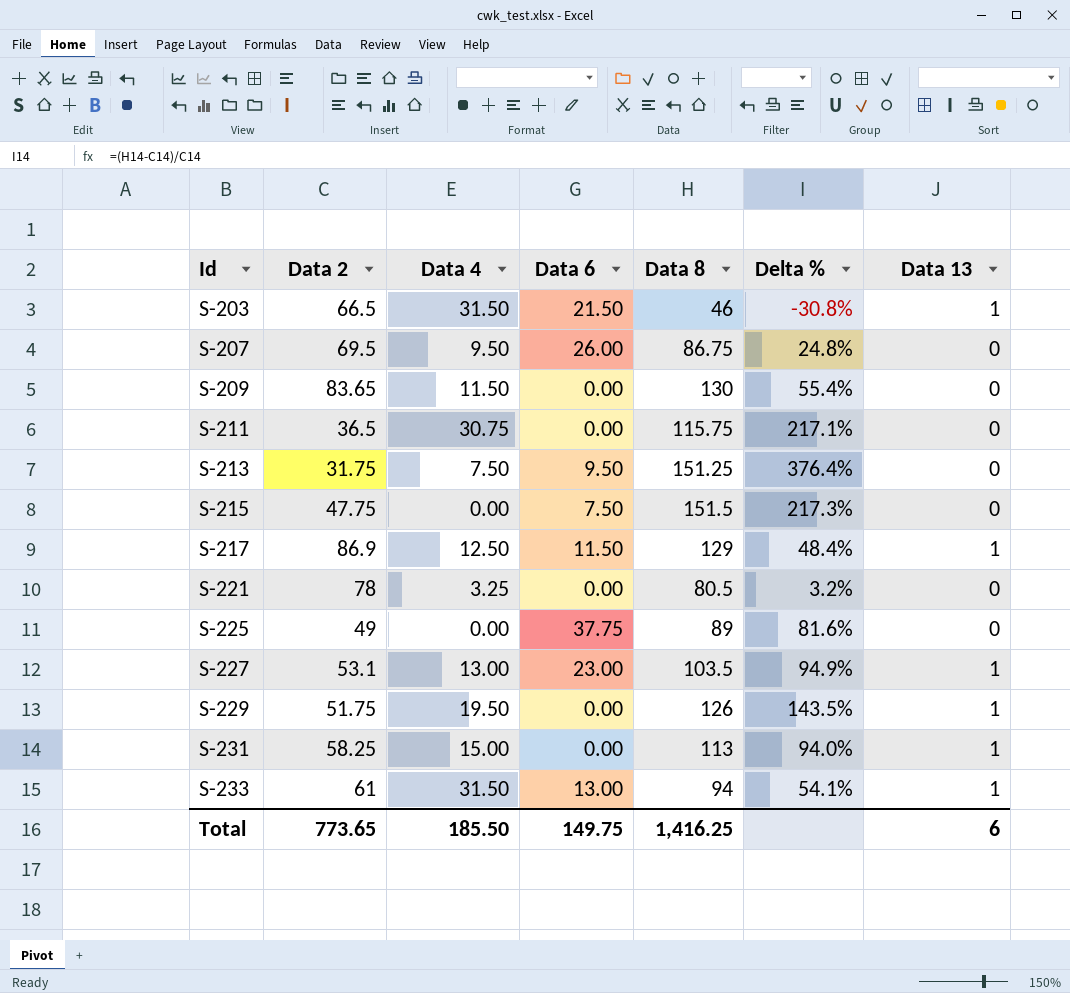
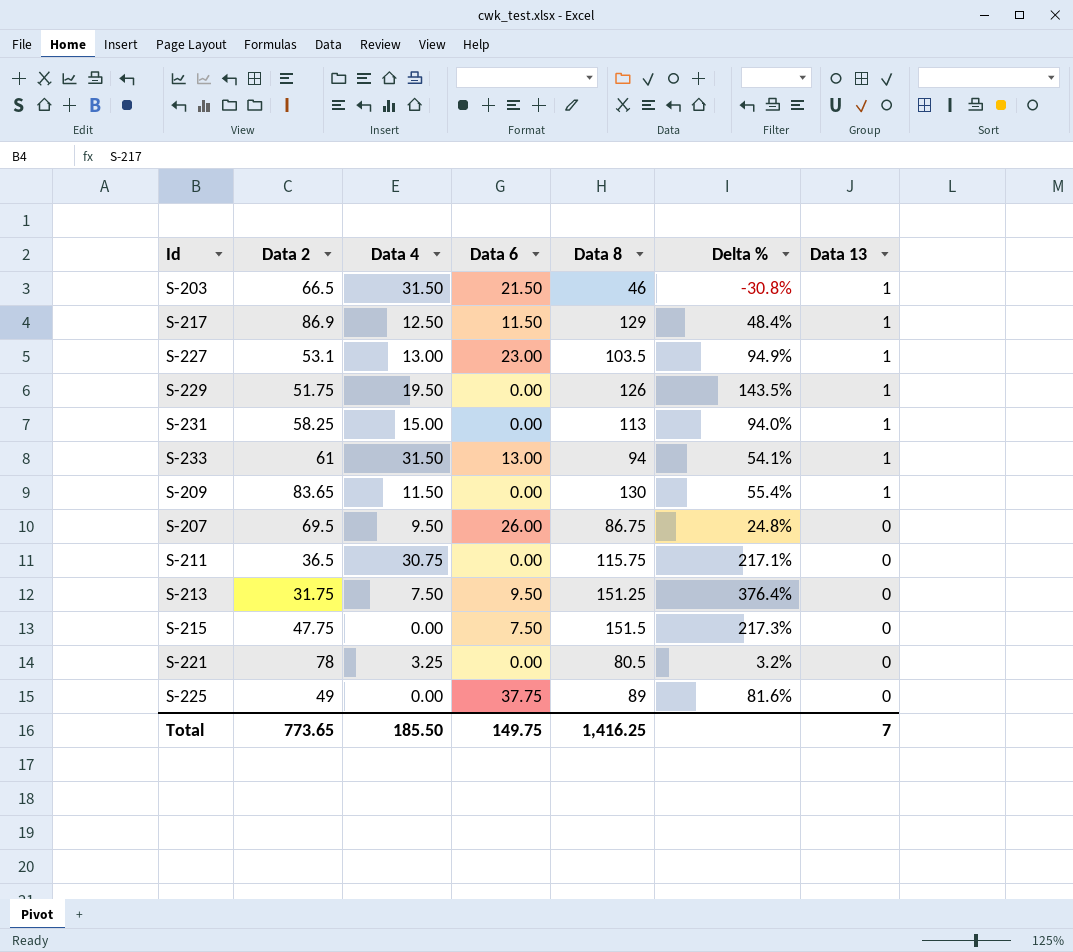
row order: Id ascending -> Data 13 descending
S-209 | Data 13: 0 -> 1
Total | Data 13: 6 -> 7

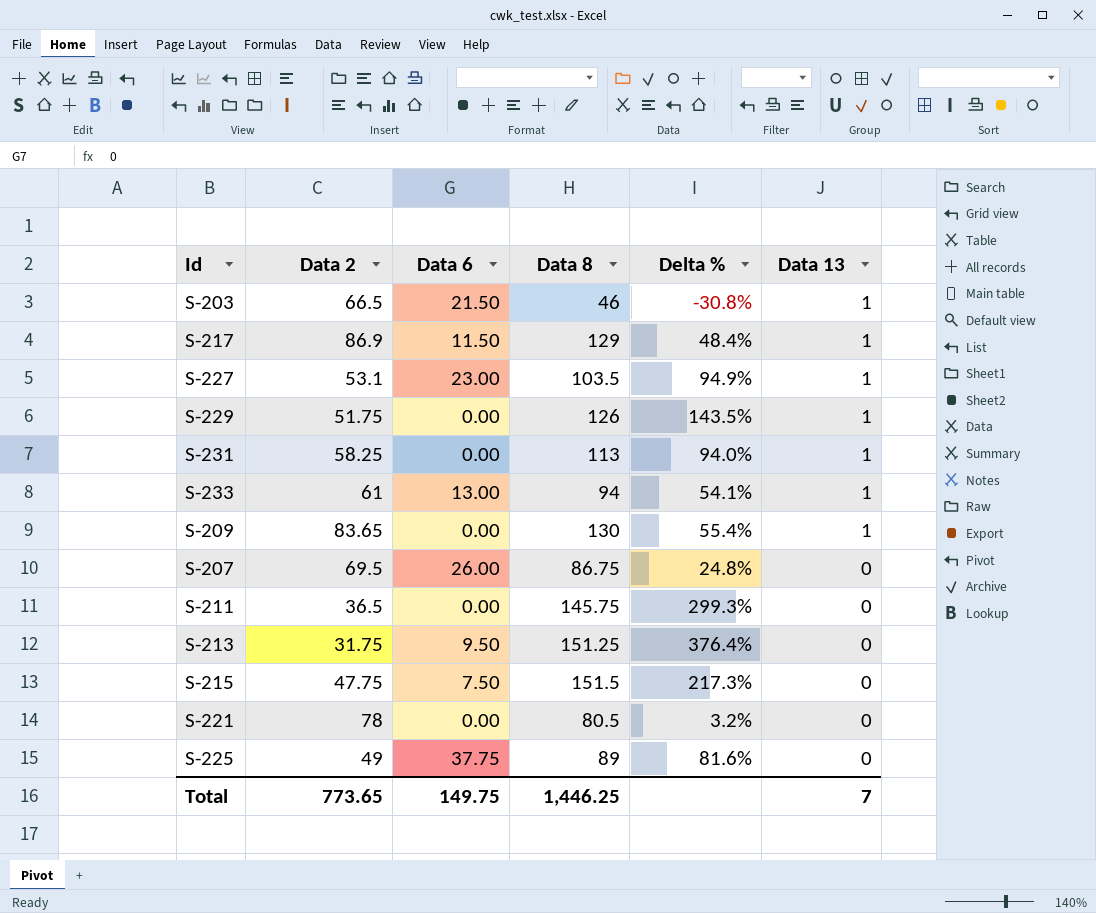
column Data 4 | position: 3 -> none
S-211 | Data 8: 115.75 -> 145.75
S-211 | Delta %: 217.1% -> 299.3%
Total | Data 8: 1,416.25 -> 1,446.25

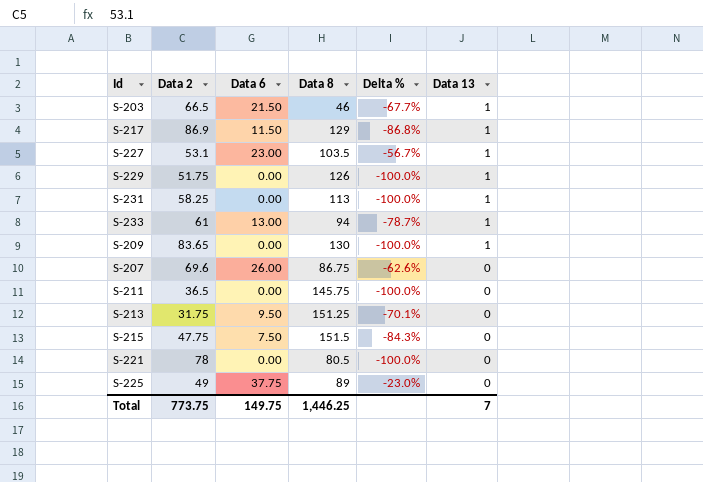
column Delta % | formula: ([Data 8] - [Data 2]) / [Data 2] -> ([Data 6] - [Data 2]) / [Data 2]
S-207 | Data 2: 69.5 -> 69.6
Total | Data 2: 773.65 -> 773.75

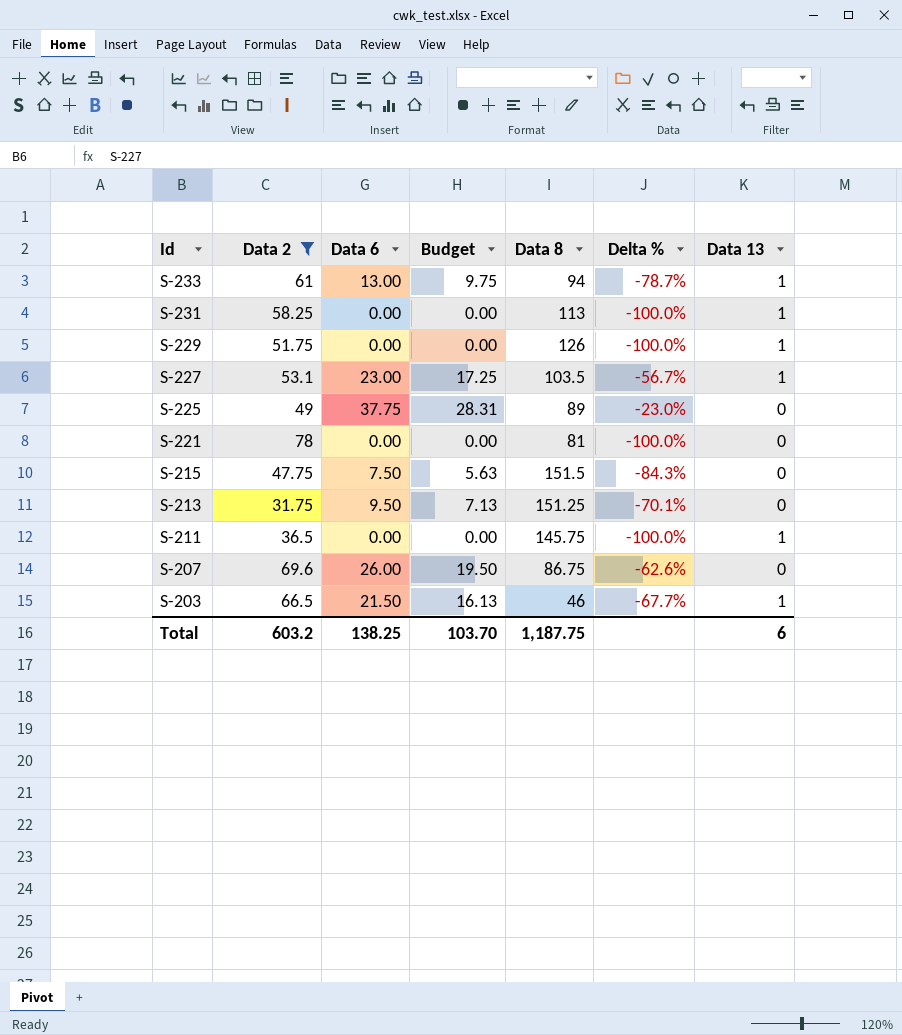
filter: none -> Data 2 <= 78
row order: Data 13 descending -> Id descending
column Budget | formula: none -> [Data 6] * 0.75
S-221 | Data 8: 80.5 -> 81
S-211 | Data 13: 0 -> 1
Total | Data 2: 773.75 -> 603.2
Total | Data 6: 149.75 -> 138.25
Total | Data 8: 1,446.25 -> 1,187.75
Total | Data 13: 7 -> 6

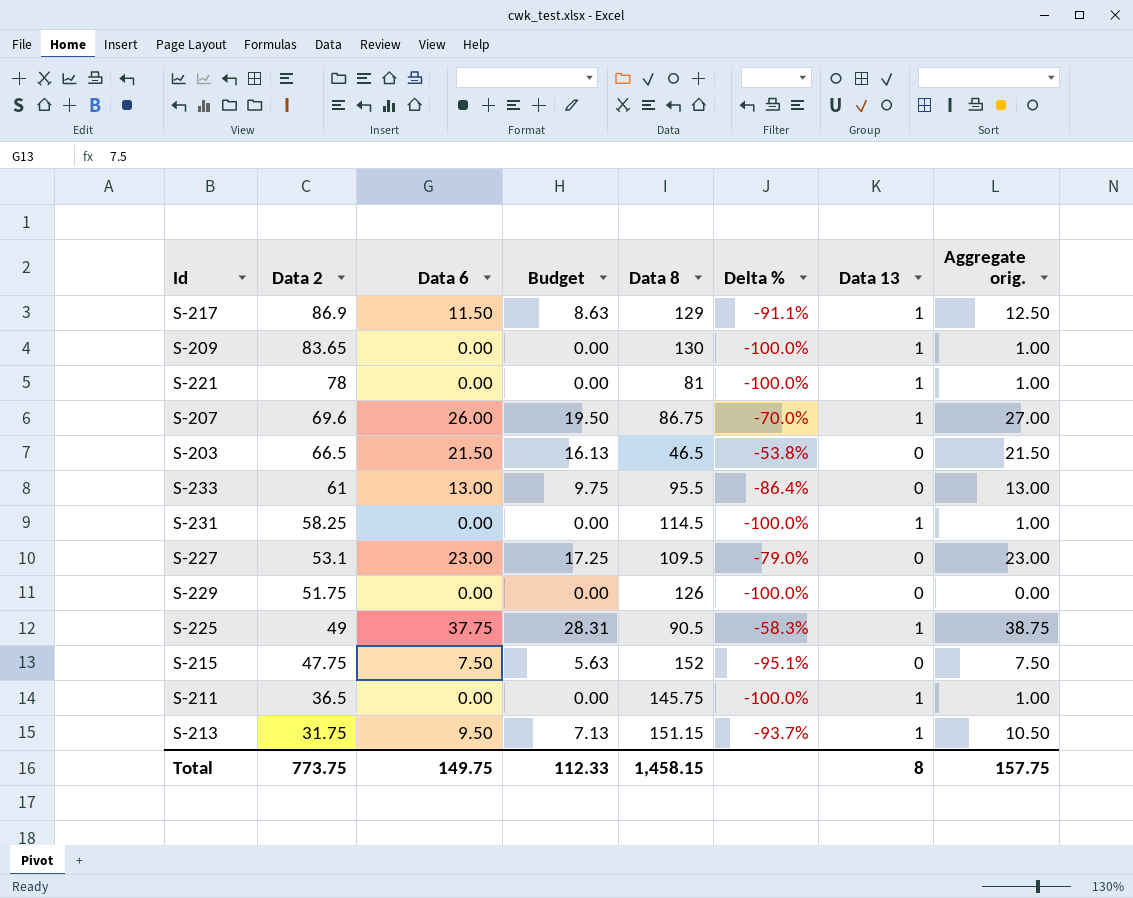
filter: Data 2 <= 78 -> none
row order: Id descending -> Data 2 descending
column Delta % | formula: ([Data 6] - [Data 2]) / [Data 2] -> ([Data 6] - [Data 8]) / [Data 8]
column Aggregate orig. | formula: none -> [Data 6] + [Data 13]
S-221 | Data 13: 0 -> 1
S-207 | Data 13: 0 -> 1
S-203 | Data 8: 46 -> 46.5
S-203 | Data 13: 1 -> 0
S-233 | Data 8: 94 -> 95.5
S-233 | Data 13: 1 -> 0
S-231 | Data 8: 113 -> 114.5
S-227 | Data 8: 103.5 -> 109.5
S-227 | Data 13: 1 -> 0
S-229 | Data 13: 1 -> 0
S-225 | Data 8: 89 -> 90.5
S-225 | Data 13: 0 -> 1
S-215 | Data 8: 151.5 -> 152
S-213 | Data 8: 151.25 -> 151.15
S-213 | Data 13: 0 -> 1
Total | Data 2: 603.2 -> 773.75
Total | Data 6: 138.25 -> 149.75
Total | Budget: 103.70 -> 112.33
Total | Data 8: 1,187.75 -> 1,458.15
Total | Data 13: 6 -> 8

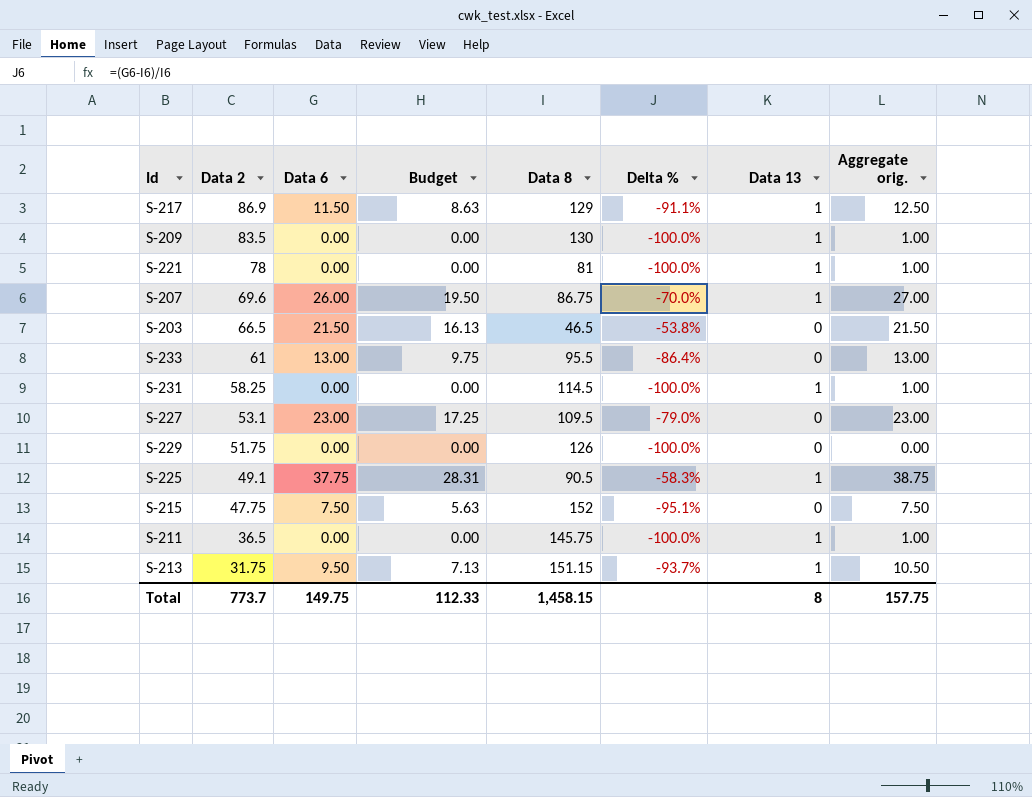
S-209 | Data 2: 83.65 -> 83.5
S-225 | Data 2: 49 -> 49.1
Total | Data 2: 773.75 -> 773.7

